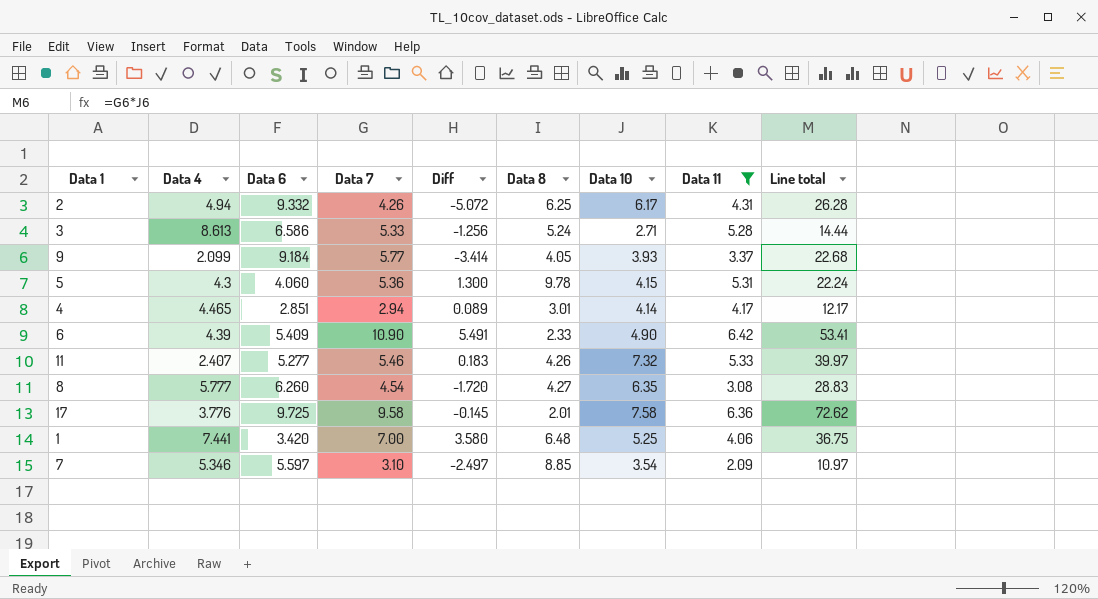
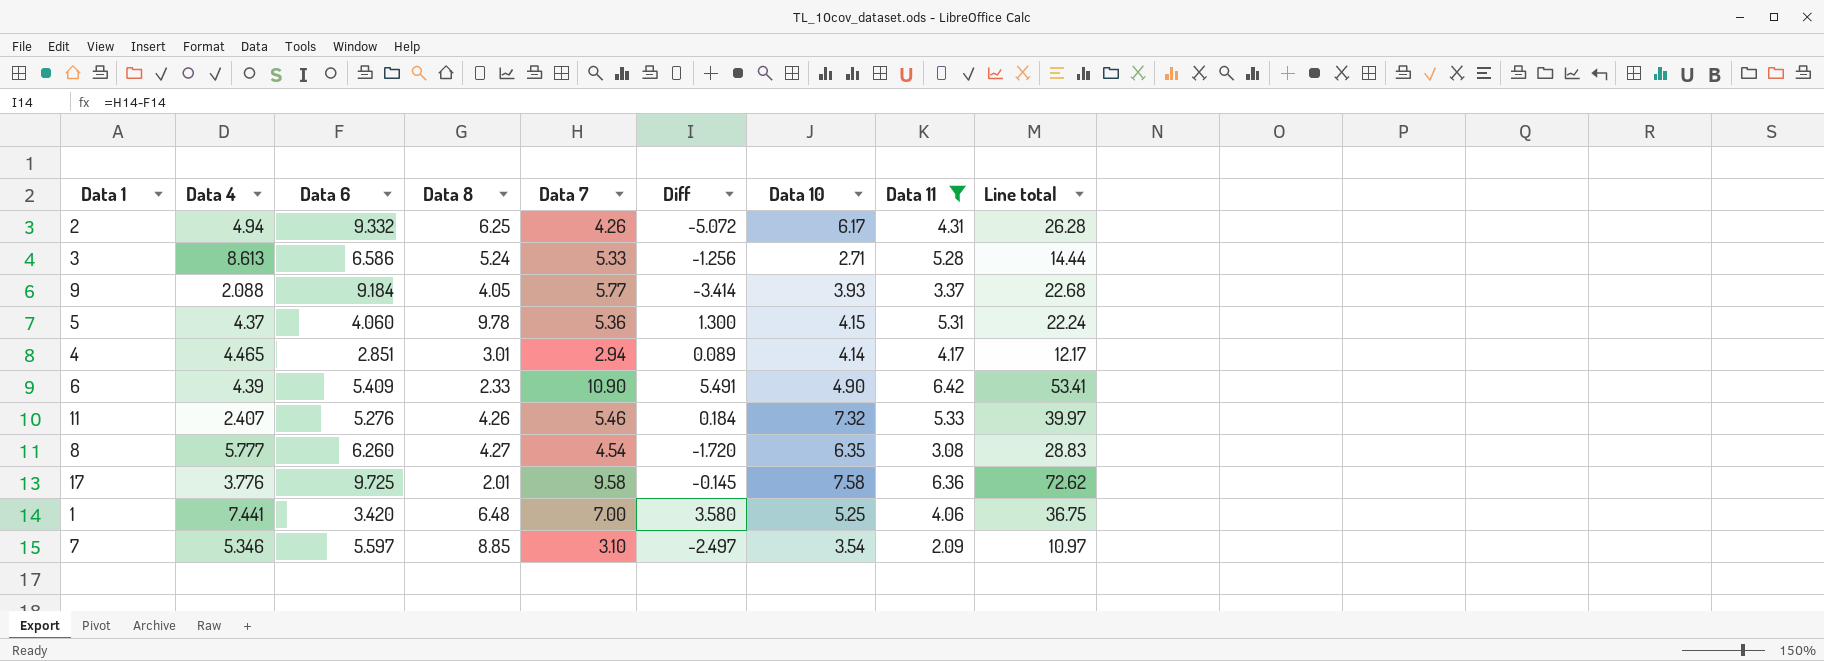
column Data 8 | position: 6 -> 4
9 | Data 4: 2.099 -> 2.088
5 | Data 4: 4.3 -> 4.37
11 | Data 6: 5.277 -> 5.276
11 | Diff: 0.183 -> 0.184

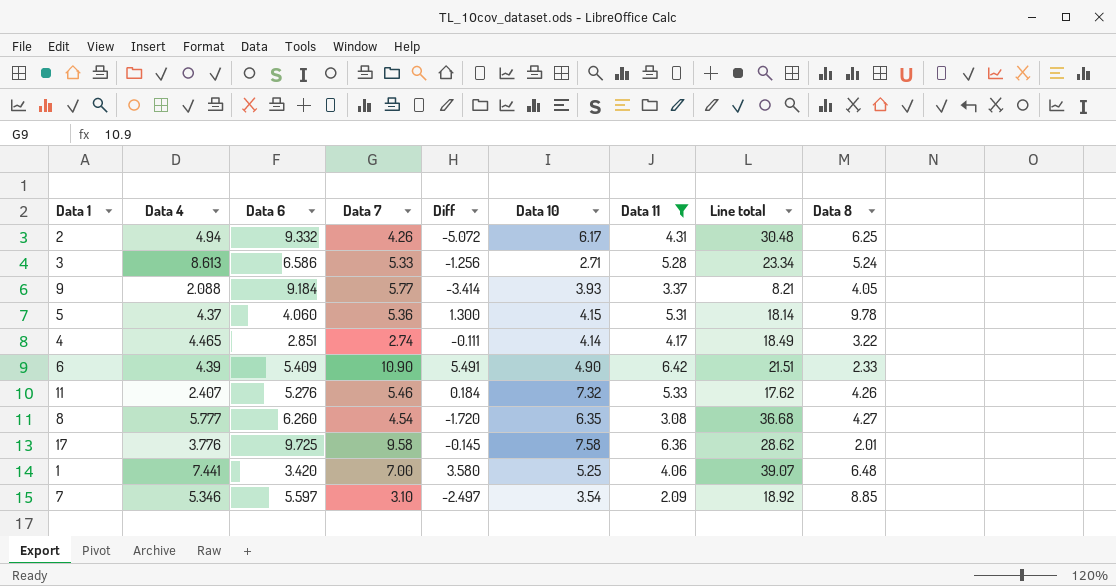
column Line total | formula: [Data 7] * [Data 10] -> [Data 4] * [Data 10]
column Data 8 | position: 4 -> 9
4 | Data 7: 2.94 -> 2.74
4 | Diff: 0.089 -> -0.111
4 | Data 8: 3.01 -> 3.22

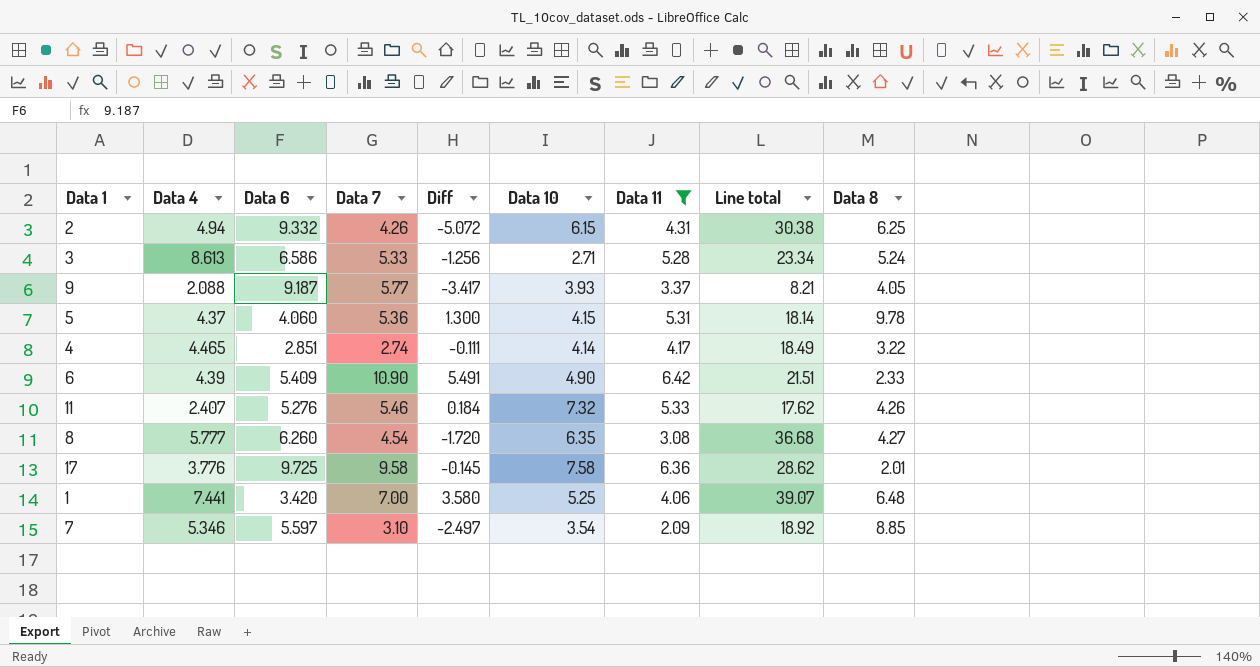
2 | Data 10: 6.17 -> 6.15
2 | Line total: 30.48 -> 30.38
9 | Data 6: 9.184 -> 9.187
9 | Diff: -3.414 -> -3.417

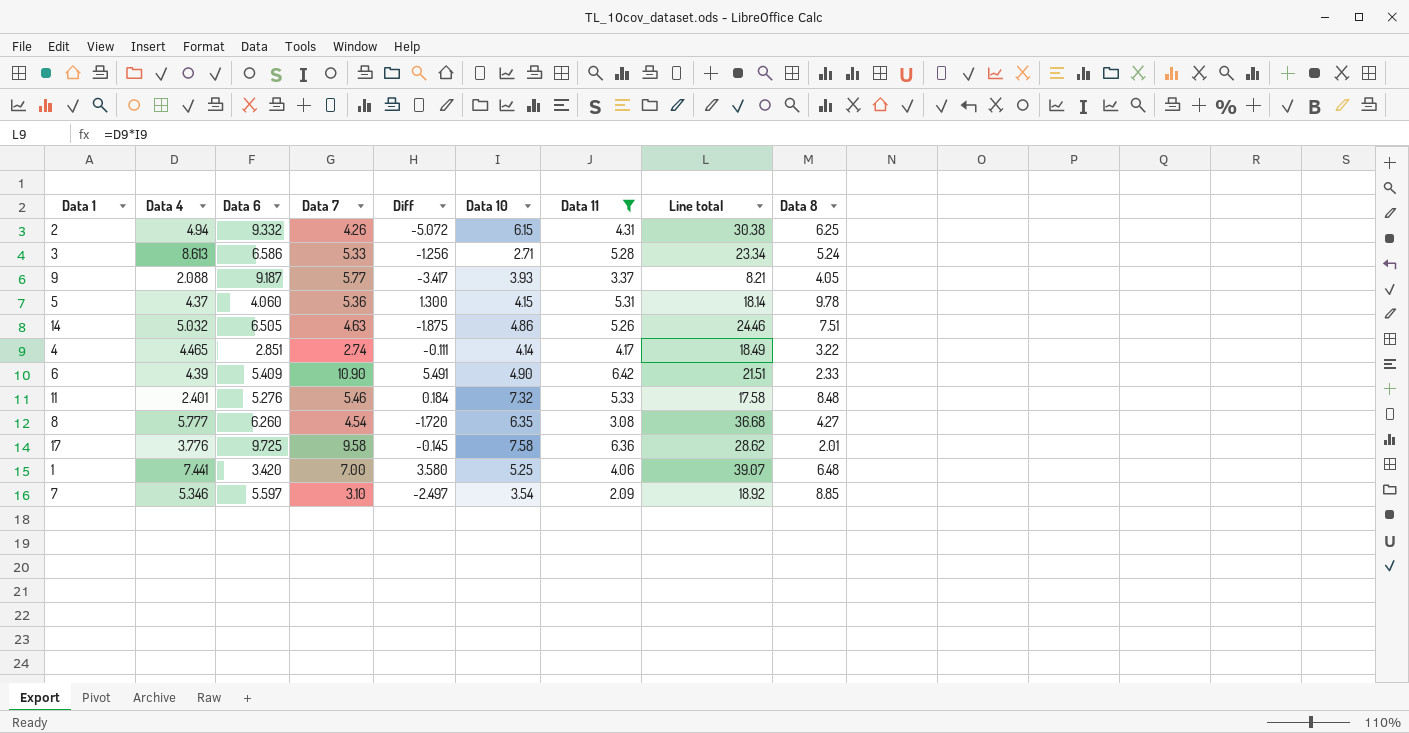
row 14: none -> 5.032 | 6.505 | 4.63 | -1.875 | 4.86 | 5.26 | 24.46 | 7.51
11 | Data 4: 2.407 -> 2.401
11 | Line total: 17.62 -> 17.58
11 | Data 8: 4.26 -> 8.48

